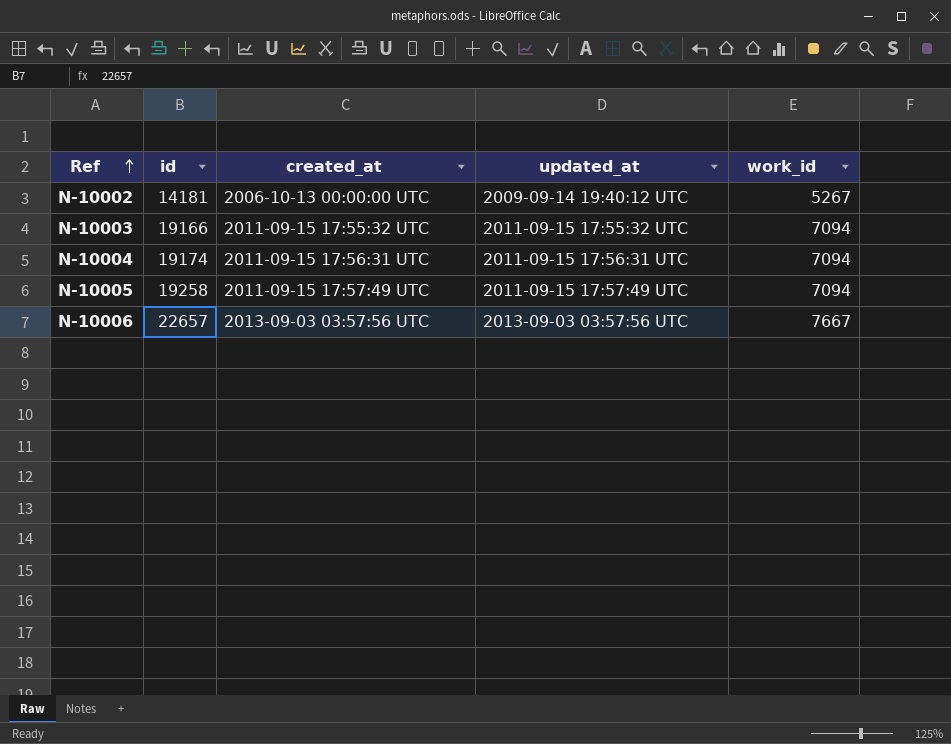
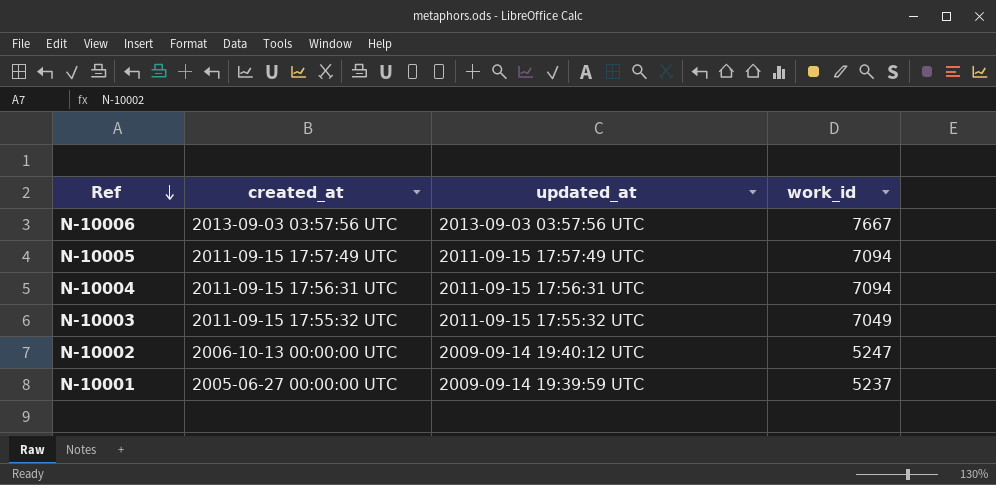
row order: Ref ascending -> Ref descending
column id | position: 2 -> none
N-10003 | work_id: 7094 -> 7049
N-10002 | work_id: 5267 -> 5247
row N-10001: none -> 2005-06-27 00:00:00 UTC | 2009-09-14 19:39:59 UTC | 5237

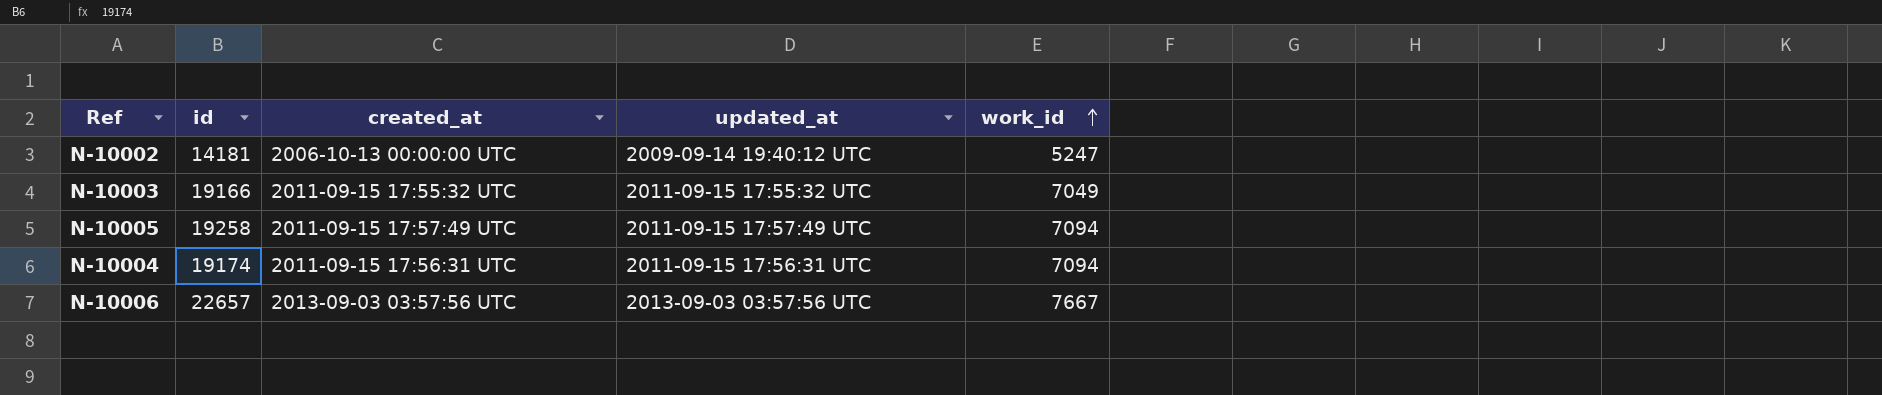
row order: Ref descending -> work_id ascending
column id | position: none -> 2
row N-10001: 2005-06-27 00:00:00 UTC | 2009-09-14 19:39:59 UTC | 5237 -> none

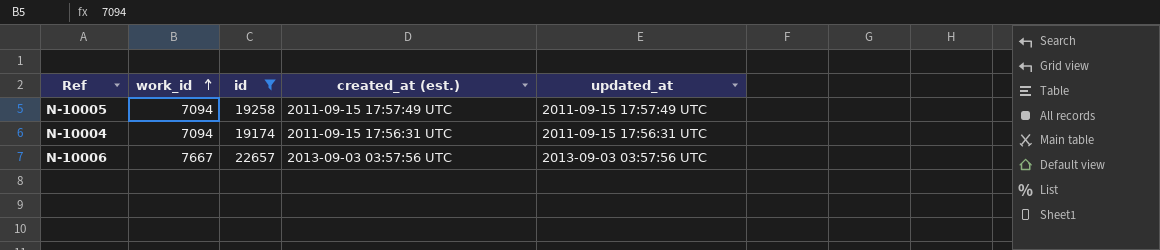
filter: none -> id >= 19174
column work_id | position: 5 -> 2
column name: created_at -> created_at (est.)

